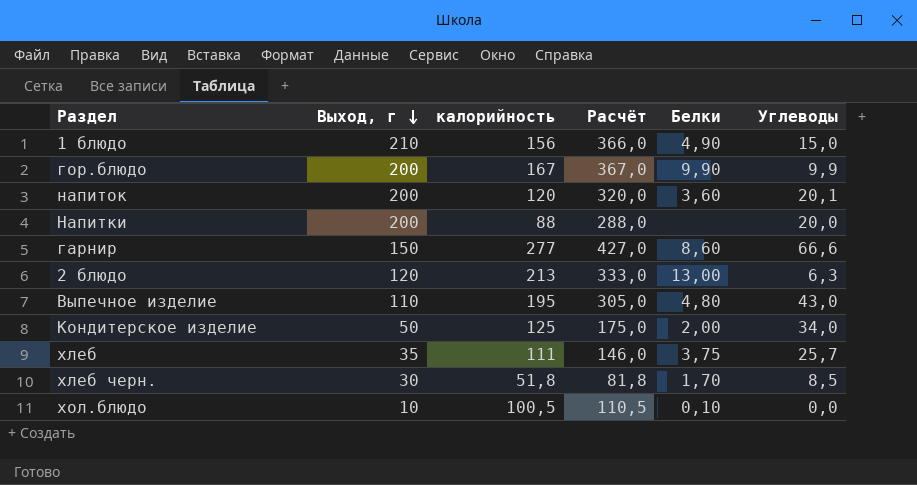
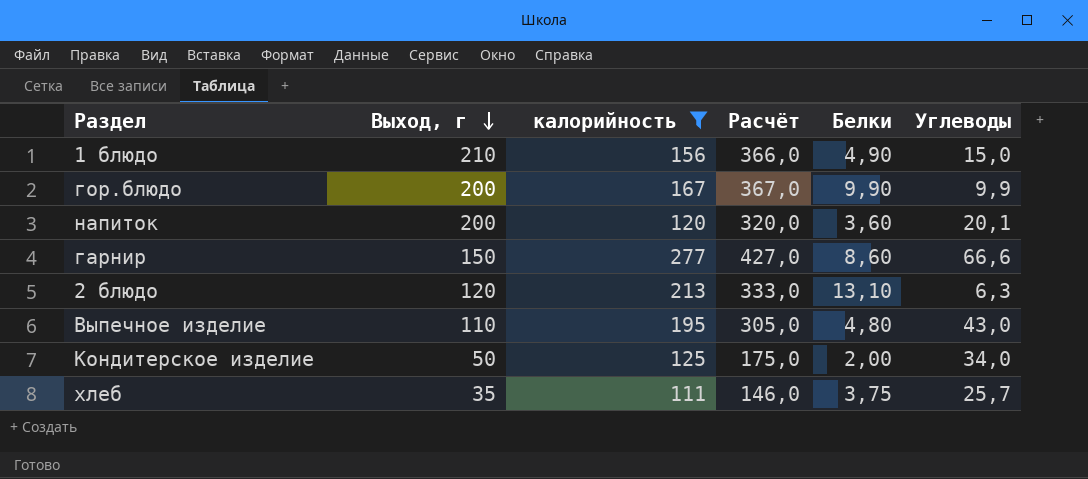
filter: none -> калорийность >= 111
2 блюдо | Белки: 13,00 -> 13,10

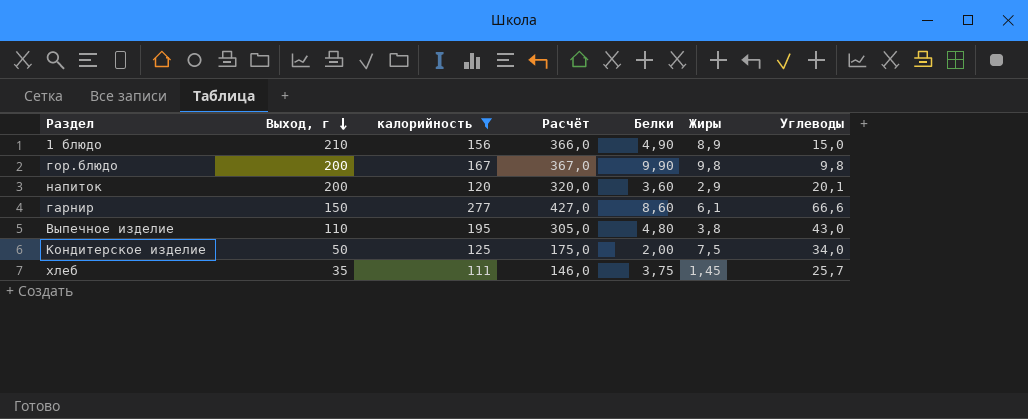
column Жиры | position: none -> 6
row 2 блюдо: 120 | 213 | 333,0 | 13,10 | 6,3 -> none
гор.блюдо | Углеводы: 9,9 -> 9,8

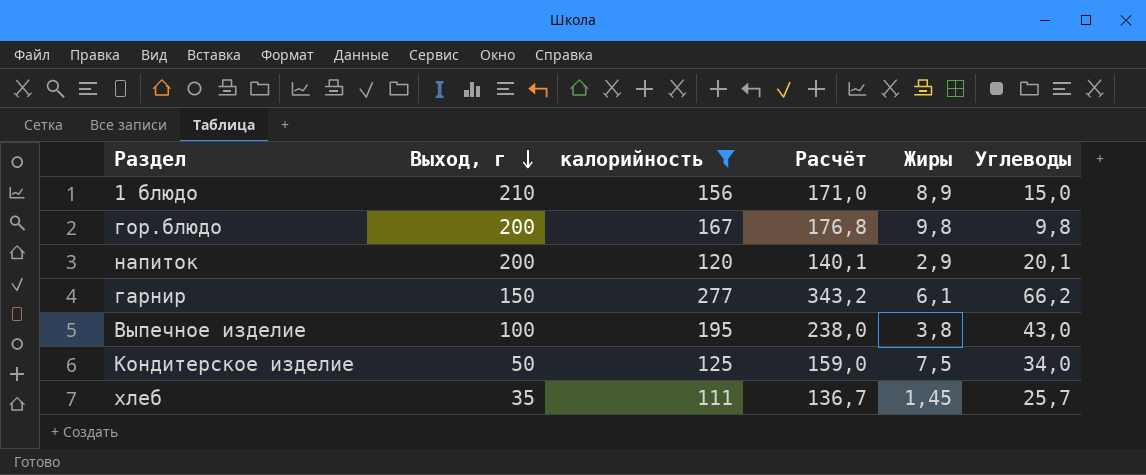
column Белки | position: 5 -> none
column Расчёт | formula: [Выход, г] + [калорийность] -> [калорийность] + [Углеводы]
гарнир | Углеводы: 66,6 -> 66,2
Выпечное изделие | Выход, г: 110 -> 100

